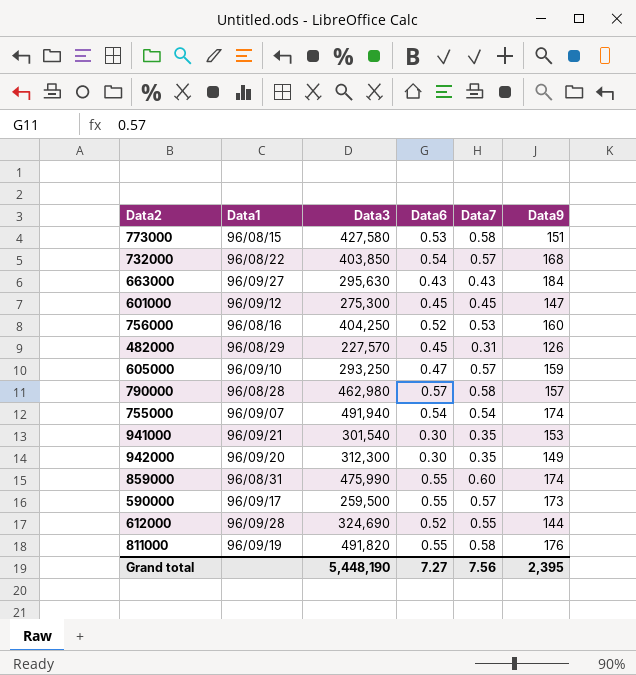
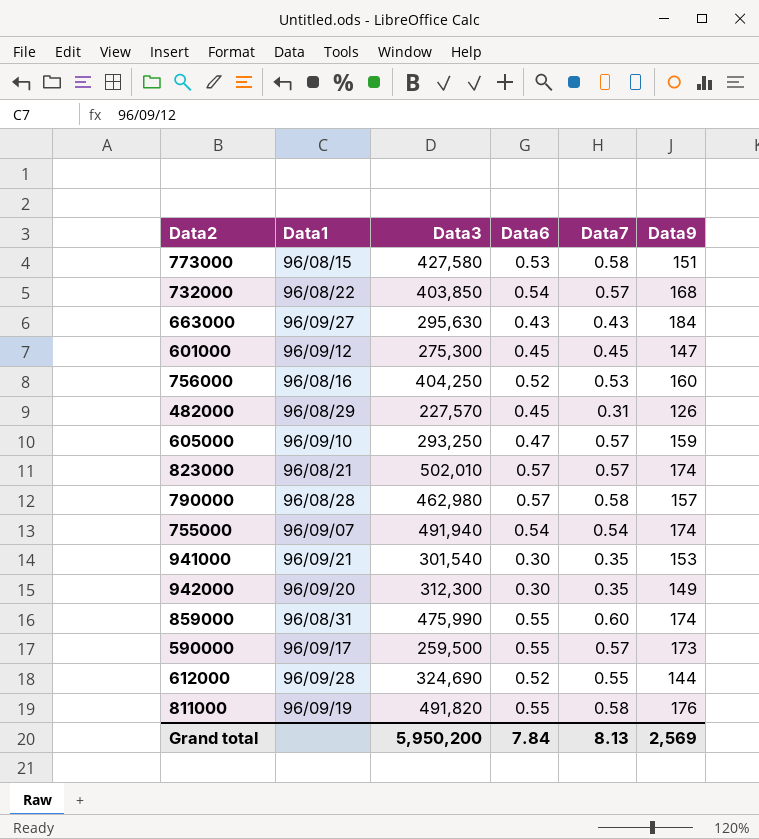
row 823000: none -> 96/08/21 | 502,010 | 0.57 | 0.57 | 174
Grand total | Data3: 5,448,190 -> 5,950,200
Grand total | Data6: 7.27 -> 7.84
Grand total | Data7: 7.56 -> 8.13
Grand total | Data9: 2,395 -> 2,569

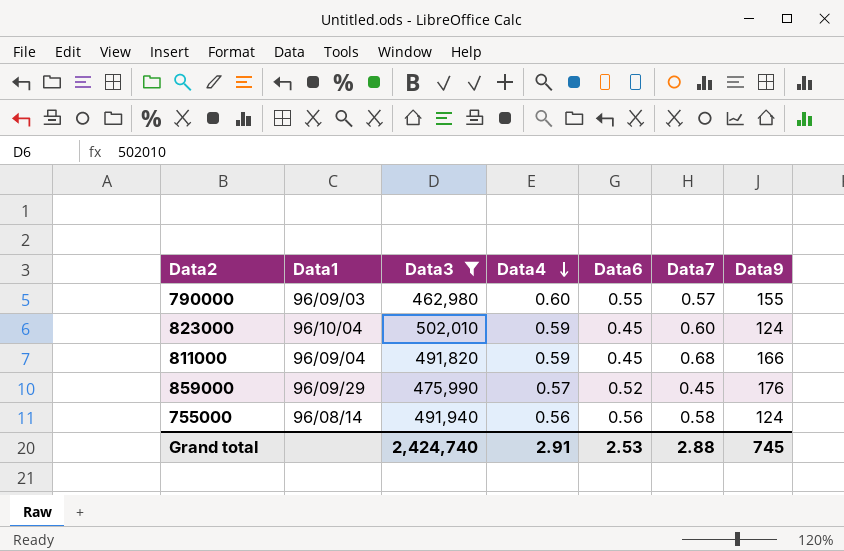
filter: none -> Data3 >= 462,980
row order: none -> Data4 descending
column Data4 | position: none -> 4
790000 | Data1: 96/08/28 -> 96/09/03
790000 | Data6: 0.57 -> 0.55
790000 | Data7: 0.58 -> 0.57
790000 | Data9: 157 -> 155
823000 | Data1: 96/08/21 -> 96/10/04
823000 | Data6: 0.57 -> 0.45
823000 | Data7: 0.57 -> 0.60
823000 | Data9: 174 -> 124
811000 | Data1: 96/09/19 -> 96/09/04
811000 | Data6: 0.55 -> 0.45
811000 | Data7: 0.58 -> 0.68
811000 | Data9: 176 -> 166
859000 | Data1: 96/08/31 -> 96/09/29
859000 | Data6: 0.55 -> 0.52
859000 | Data7: 0.60 -> 0.45
859000 | Data9: 174 -> 176
755000 | Data1: 96/09/07 -> 96/08/14
755000 | Data6: 0.54 -> 0.56
755000 | Data7: 0.54 -> 0.58
755000 | Data9: 174 -> 124
Grand total | Data3: 5,950,200 -> 2,424,740
Grand total | Data6: 7.84 -> 2.53
Grand total | Data7: 8.13 -> 2.88
Grand total | Data9: 2,569 -> 745

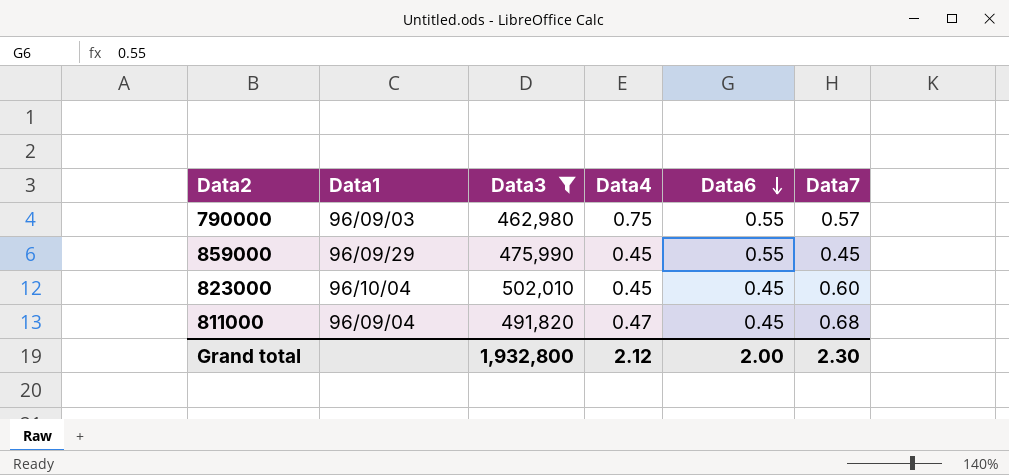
row order: Data4 descending -> Data6 descending
column Data9 | position: 7 -> none
row 755000: 96/08/14 | 491,940 | 0.56 | 0.56 | 0.58 | 124 -> none
790000 | Data4: 0.60 -> 0.75
859000 | Data4: 0.57 -> 0.45
859000 | Data6: 0.52 -> 0.55
823000 | Data4: 0.59 -> 0.45
811000 | Data4: 0.59 -> 0.47
Grand total | Data3: 2,424,740 -> 1,932,800
Grand total | Data4: 2.91 -> 2.12
Grand total | Data6: 2.53 -> 2.00
Grand total | Data7: 2.88 -> 2.30

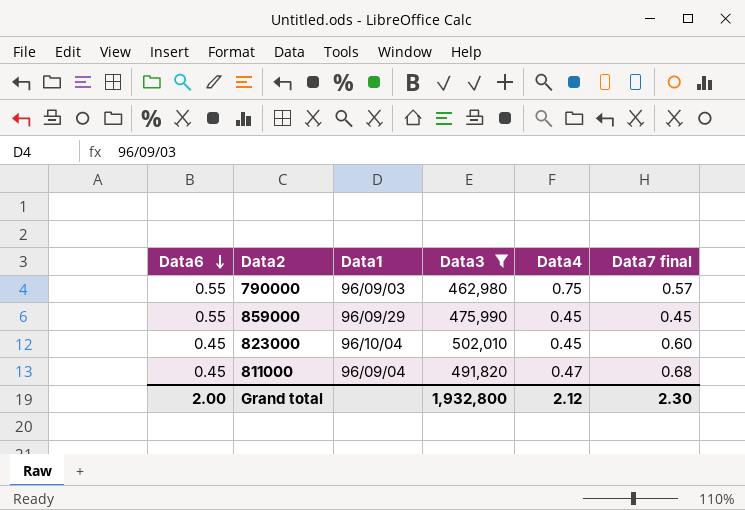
column Data6 | position: 5 -> 1
column name: Data7 -> Data7 final

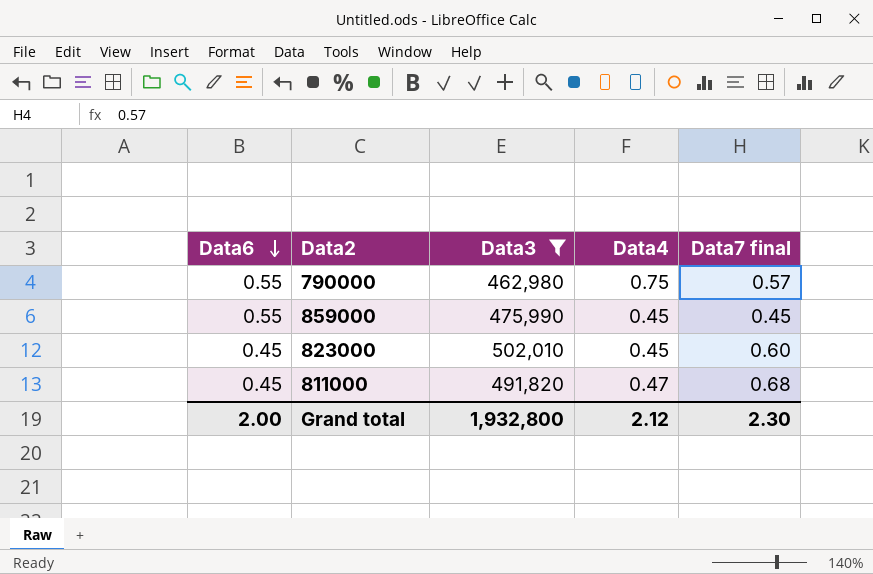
column Data1 | position: 3 -> none

